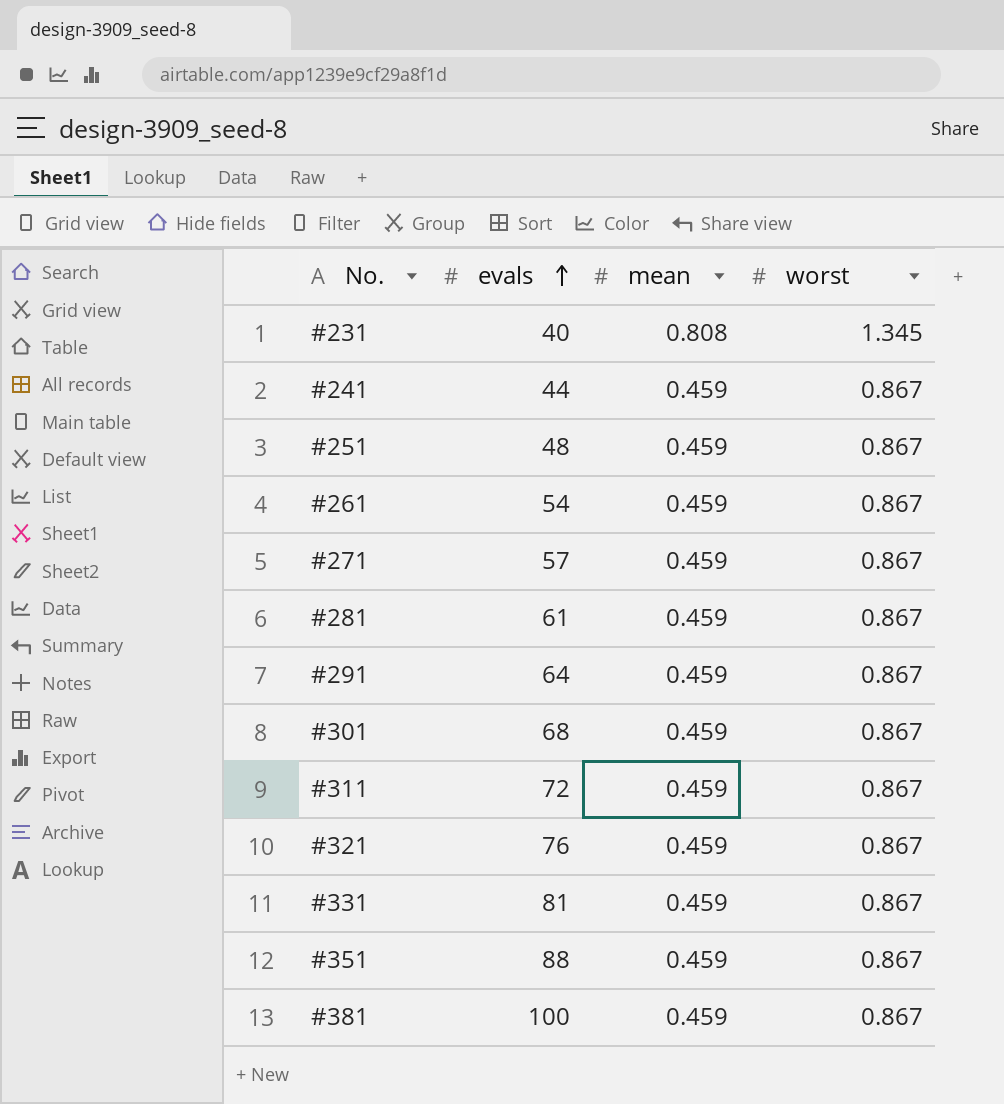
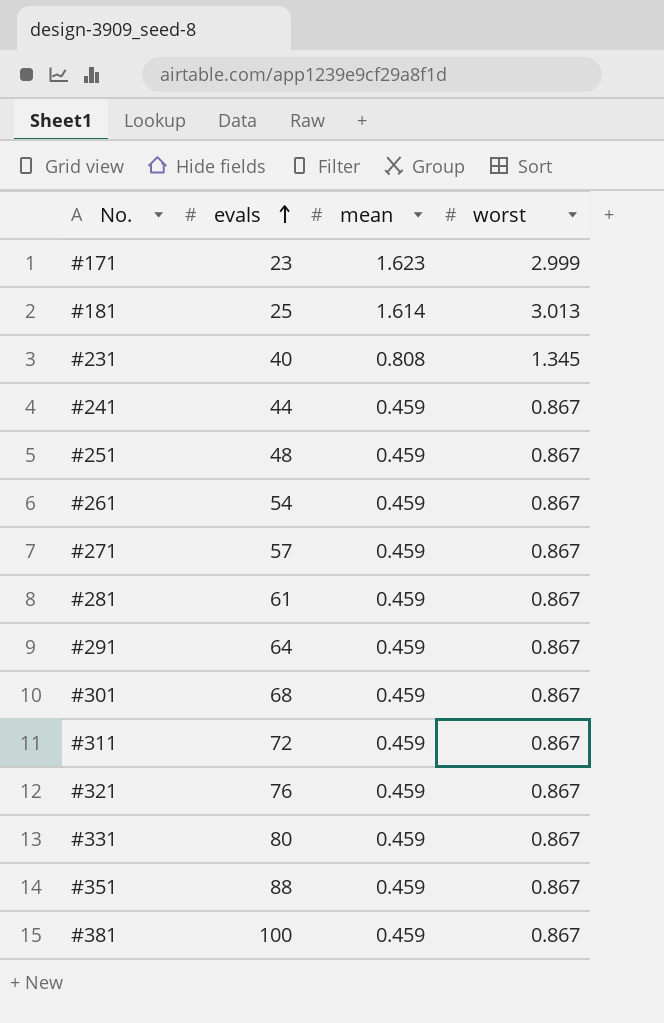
row #171: none -> 23 | 1.623 | 2.999
row #181: none -> 25 | 1.614 | 3.013
#331 | evals: 81 -> 80

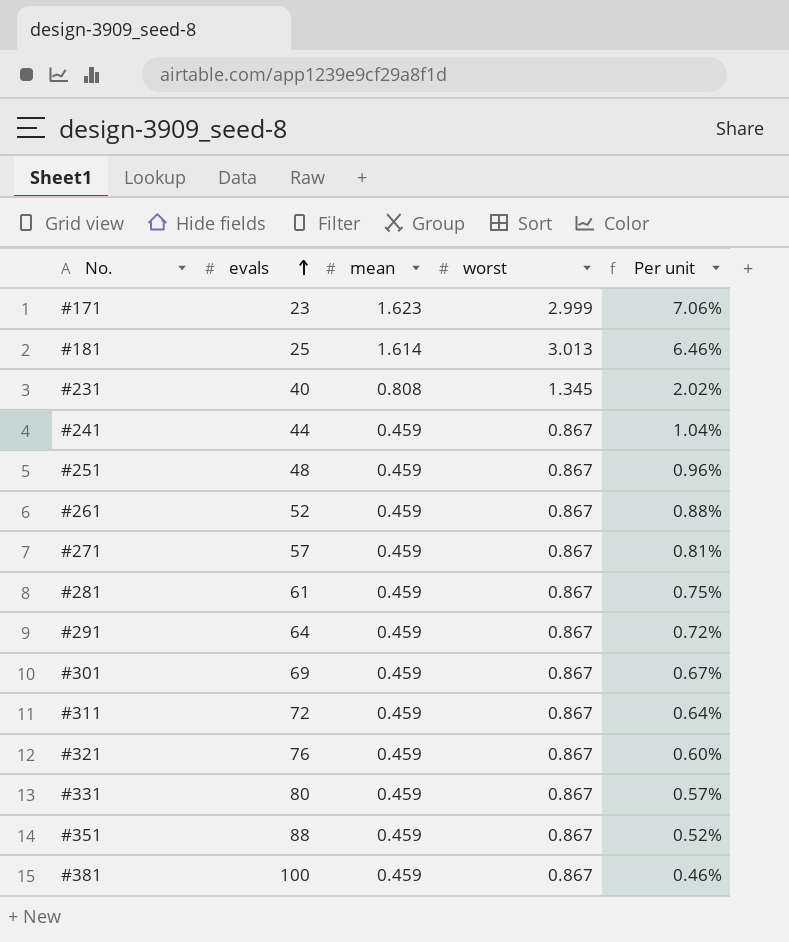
column Per unit | formula: none -> [mean] / [evals]
#261 | evals: 54 -> 52
#301 | evals: 68 -> 69

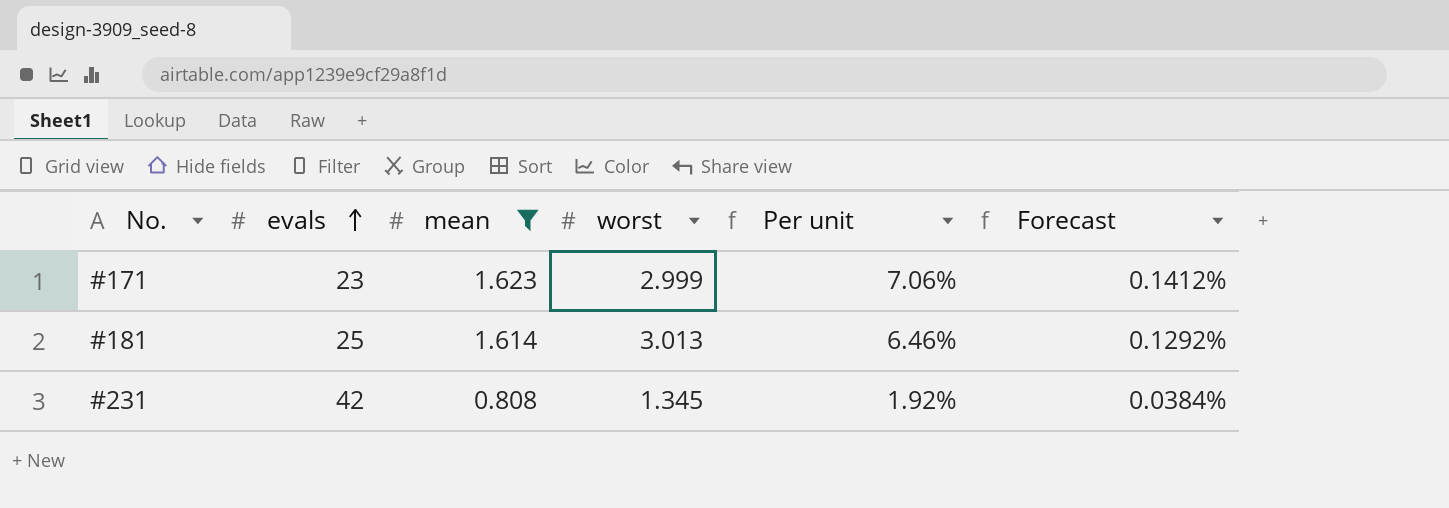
filter: none -> mean != 0.459
column Forecast | formula: none -> [Per unit] * 0.02
#231 | evals: 40 -> 42
#231 | Per unit: 2.02% -> 1.92%

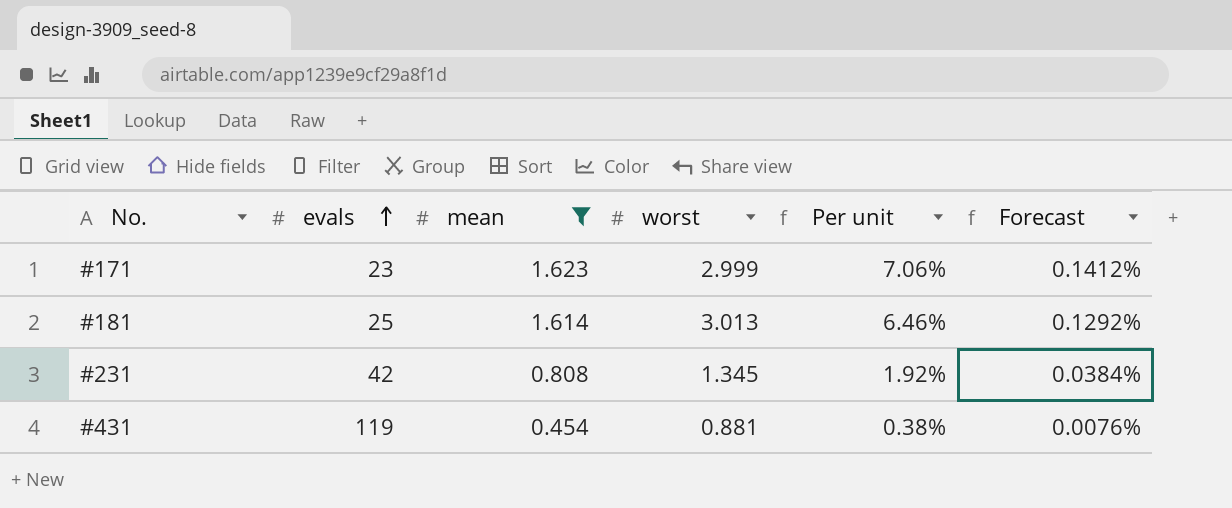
row #431: none -> 119 | 0.454 | 0.881 | 0.38% | 0.0076%

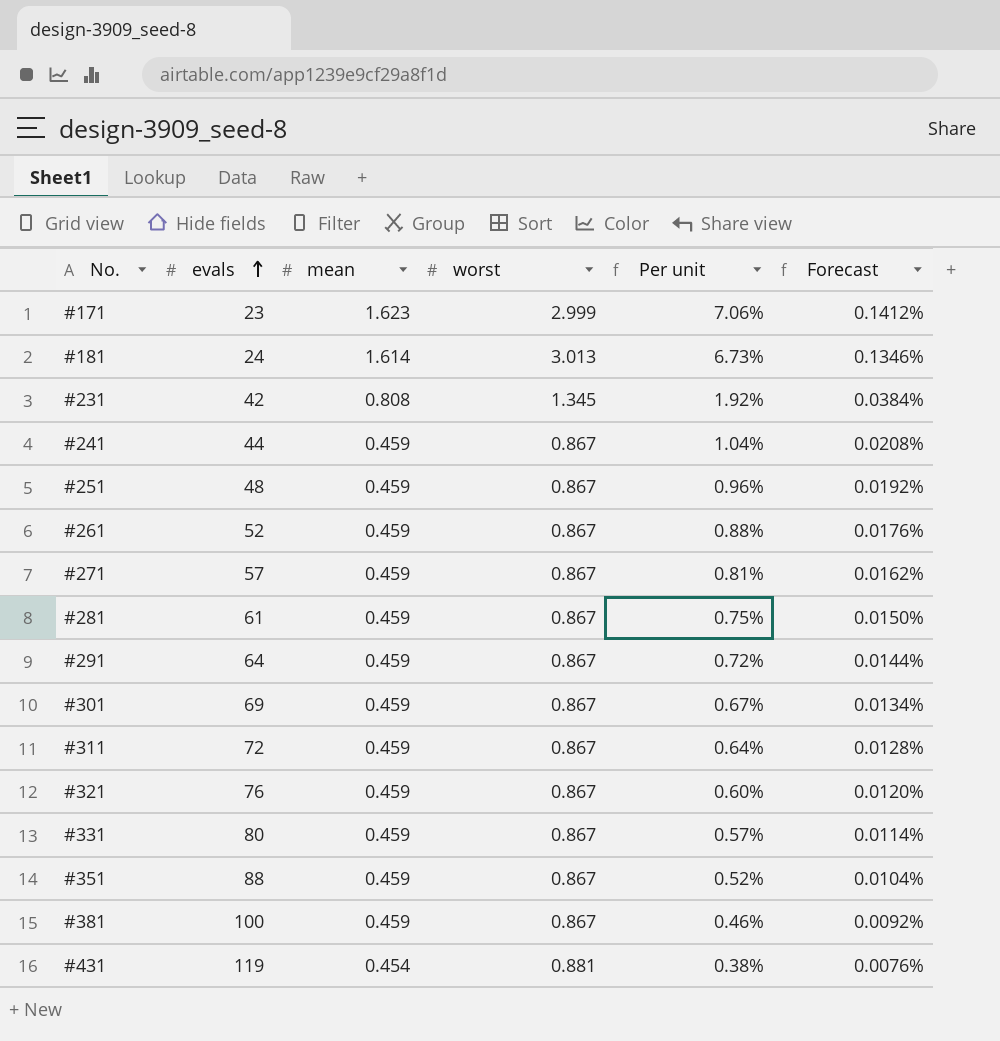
filter: mean != 0.459 -> none
#181 | evals: 25 -> 24
#181 | Per unit: 6.46% -> 6.73%
#181 | Forecast: 0.1292% -> 0.1346%

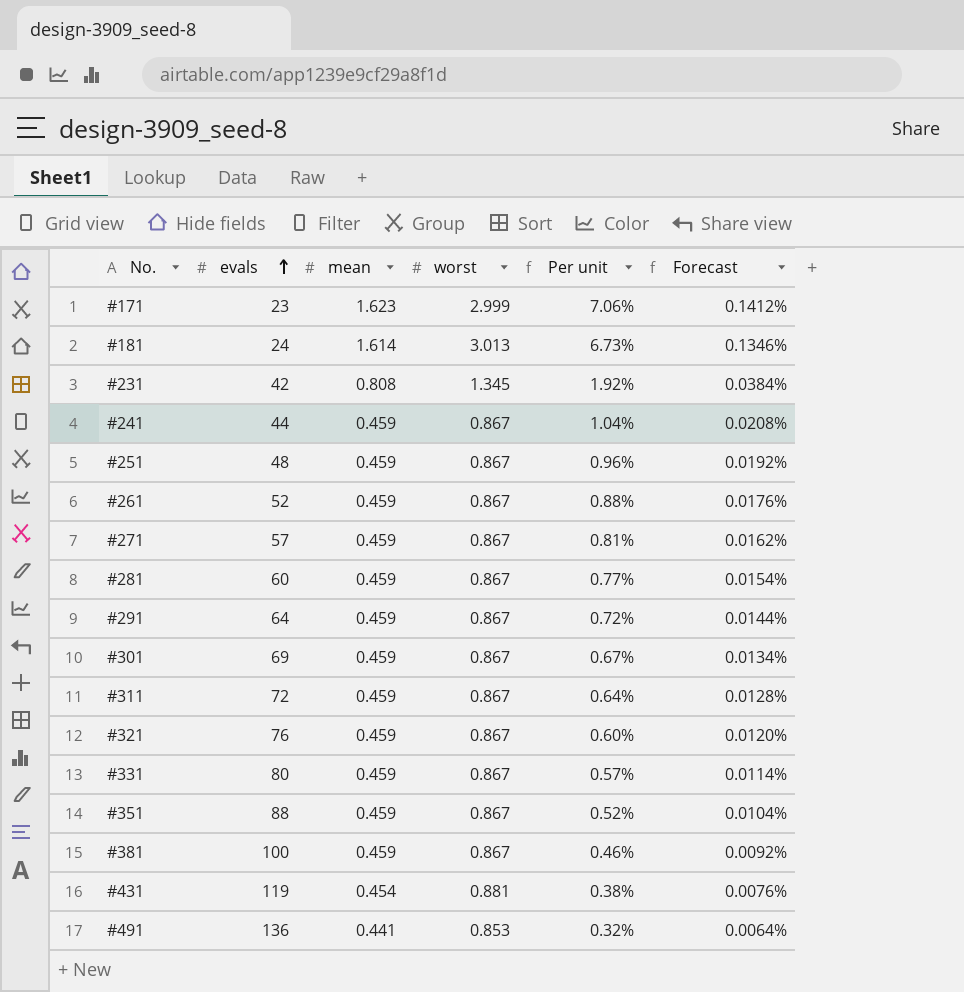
#281 | evals: 61 -> 60
#281 | Per unit: 0.75% -> 0.77%
#281 | Forecast: 0.0150% -> 0.0154%
row #491: none -> 136 | 0.441 | 0.853 | 0.32% | 0.0064%

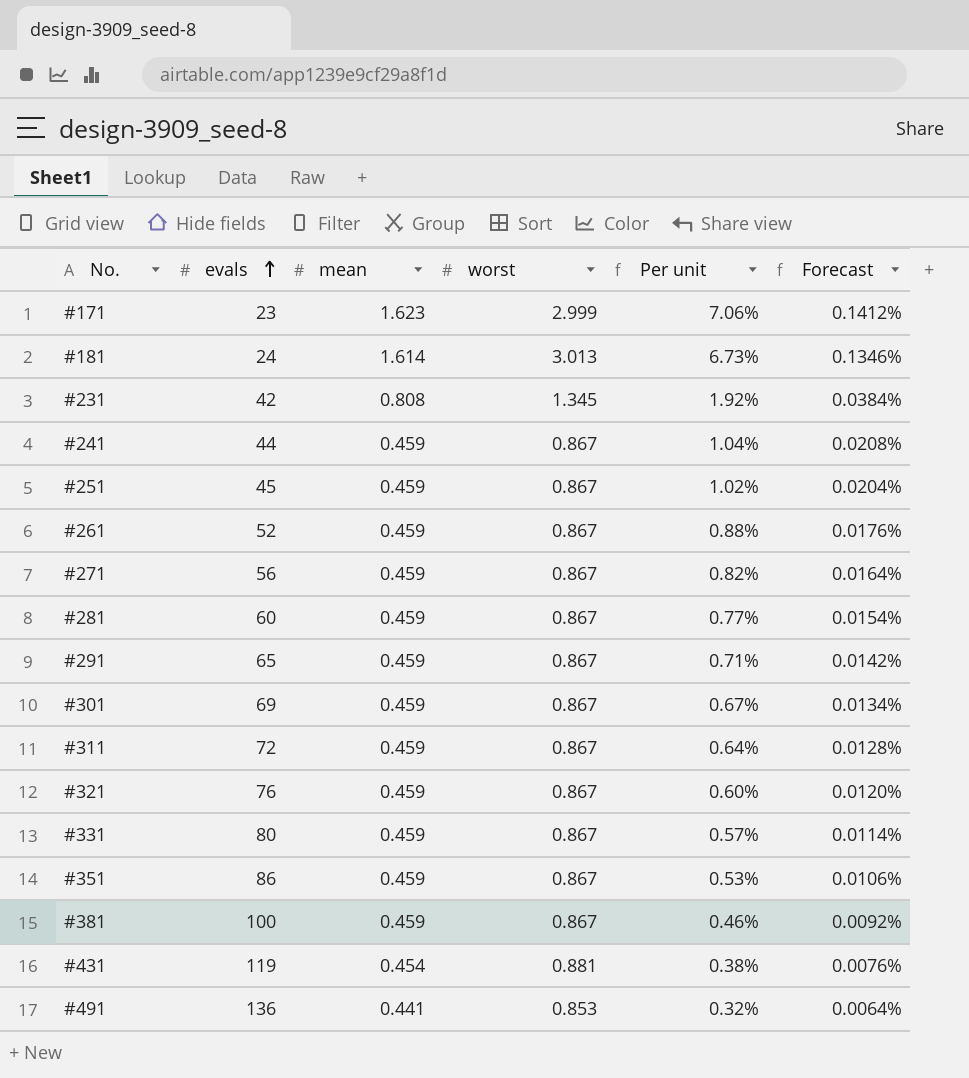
#251 | evals: 48 -> 45
#251 | Per unit: 0.96% -> 1.02%
#251 | Forecast: 0.0192% -> 0.0204%
#271 | evals: 57 -> 56
#271 | Per unit: 0.81% -> 0.82%
#271 | Forecast: 0.0162% -> 0.0164%
#291 | evals: 64 -> 65
#291 | Per unit: 0.72% -> 0.71%
#291 | Forecast: 0.0144% -> 0.0142%
#351 | evals: 88 -> 86
#351 | Per unit: 0.52% -> 0.53%
#351 | Forecast: 0.0104% -> 0.0106%

